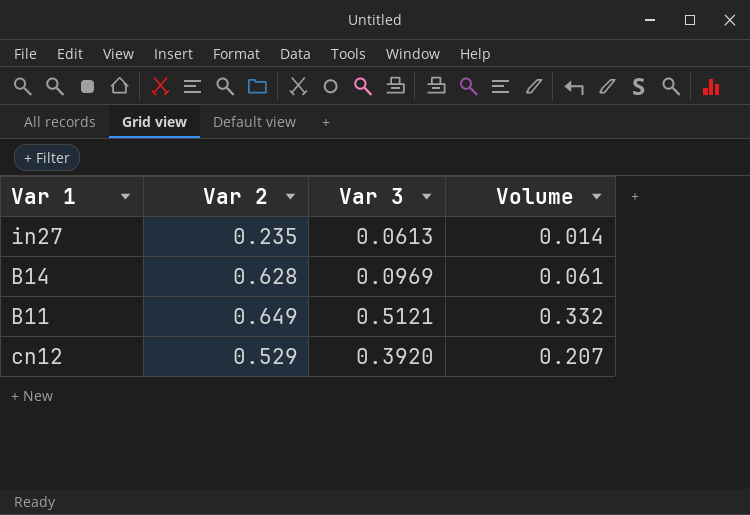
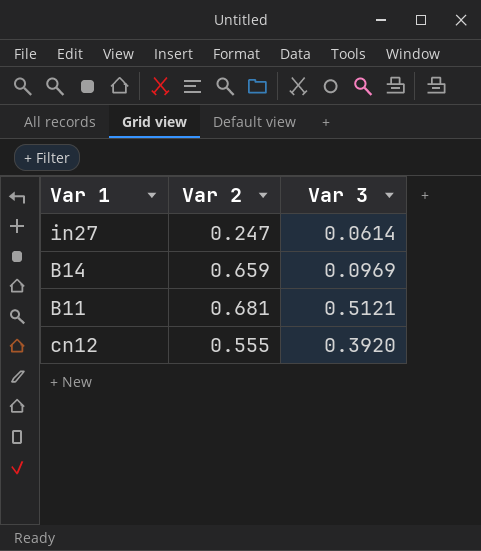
column Volume | formula: [Var 2] * [Var 3] -> none
in27 | Var 2: 0.235 -> 0.247
in27 | Var 3: 0.0613 -> 0.0614
B14 | Var 2: 0.628 -> 0.659
B11 | Var 2: 0.649 -> 0.681
cn12 | Var 2: 0.529 -> 0.555

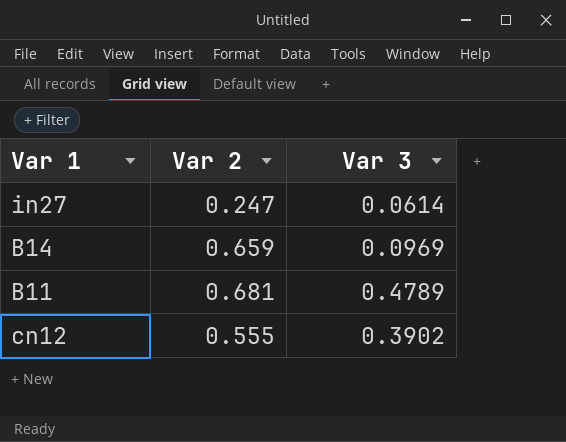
B11 | Var 3: 0.5121 -> 0.4789
cn12 | Var 3: 0.3920 -> 0.3902

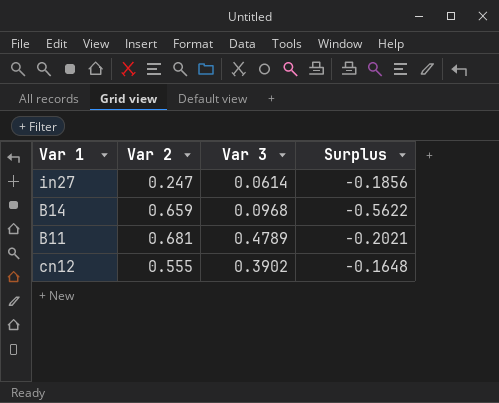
column Surplus | formula: none -> [Var 3] - [Var 2]
B14 | Var 3: 0.0969 -> 0.0968

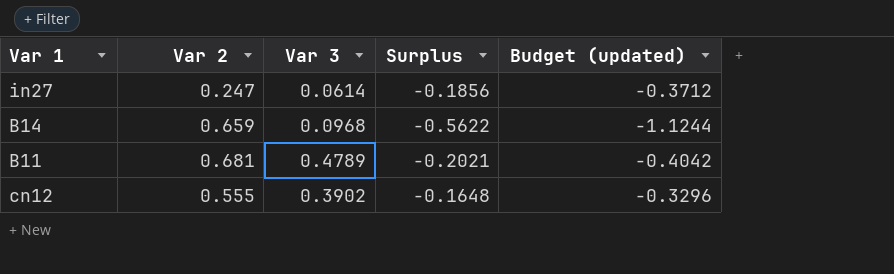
column Budget (updated) | formula: none -> [Surplus] * 2

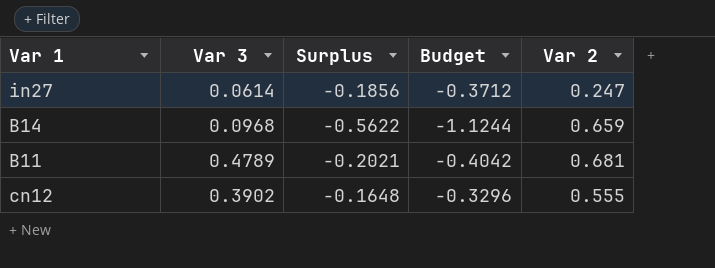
column name: Budget (updated) -> Budget
column Var 2 | position: 2 -> 5

